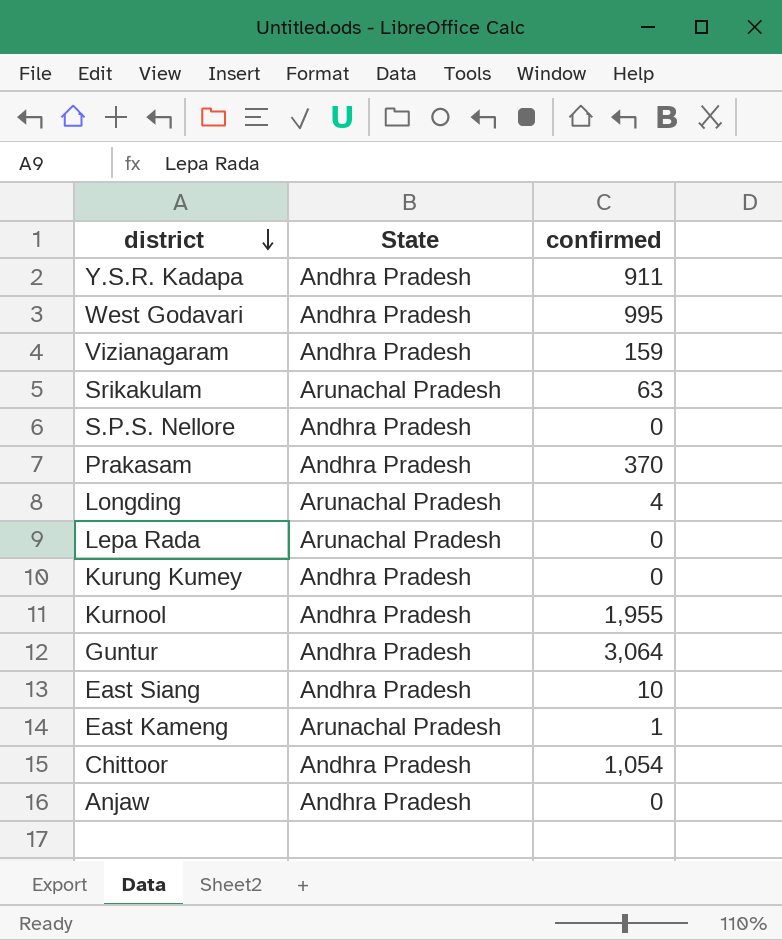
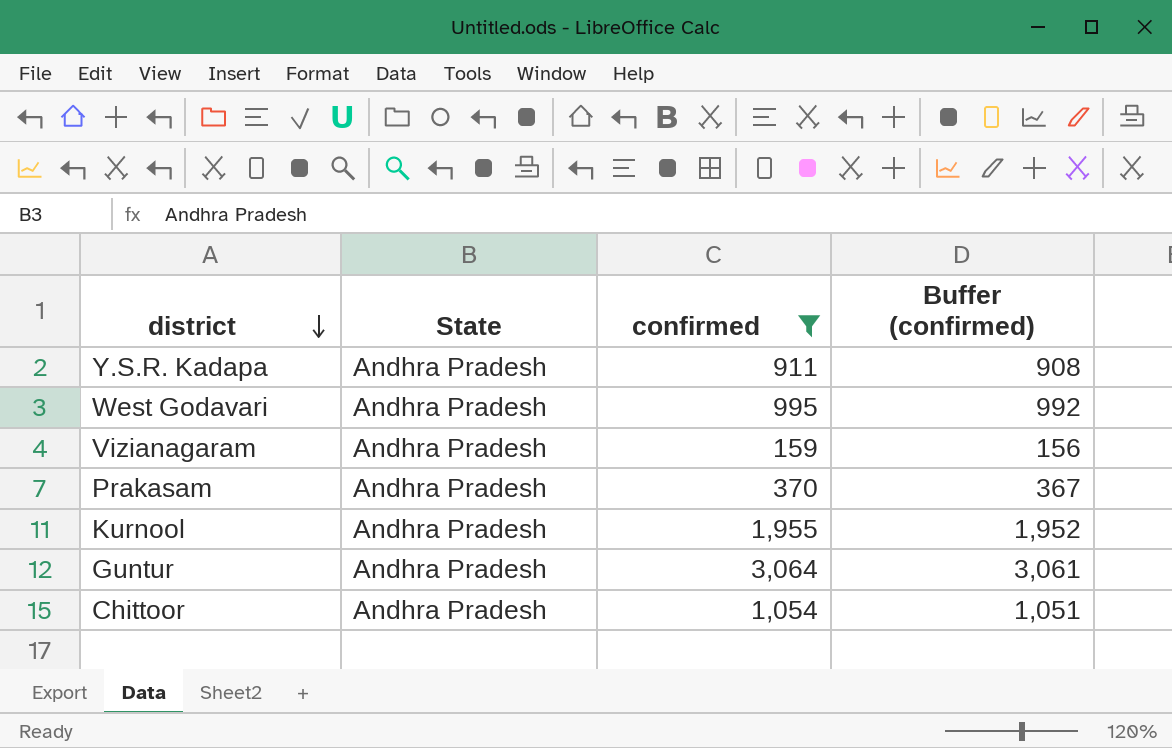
filter: none -> confirmed >= 159
column Buffer (confirmed) | formula: none -> [confirmed] - 3

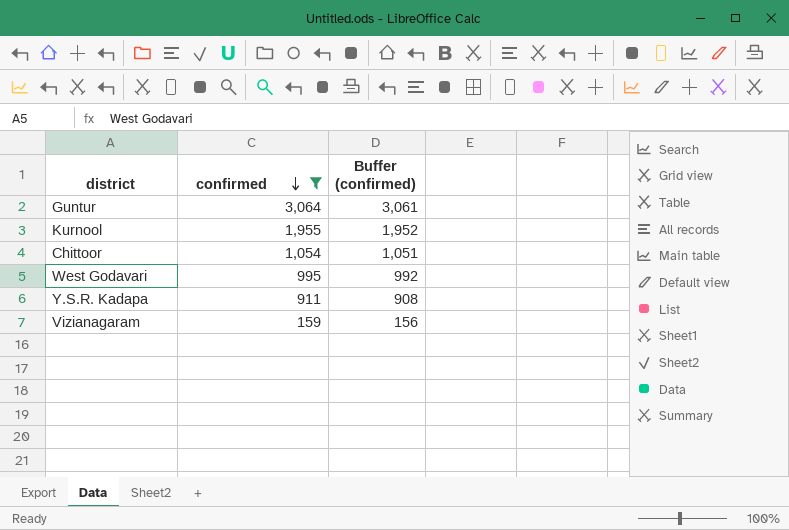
row order: district descending -> confirmed descending
column State | position: 2 -> none
row Prakasam: Andhra Pradesh | 370 | 367 -> none

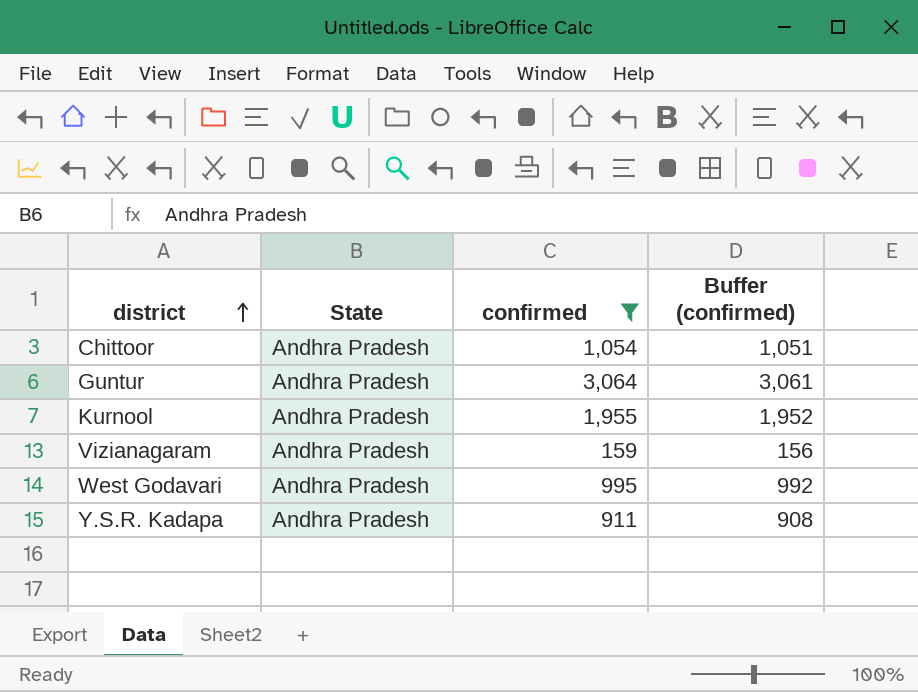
row order: confirmed descending -> district ascending
column State | position: none -> 2

